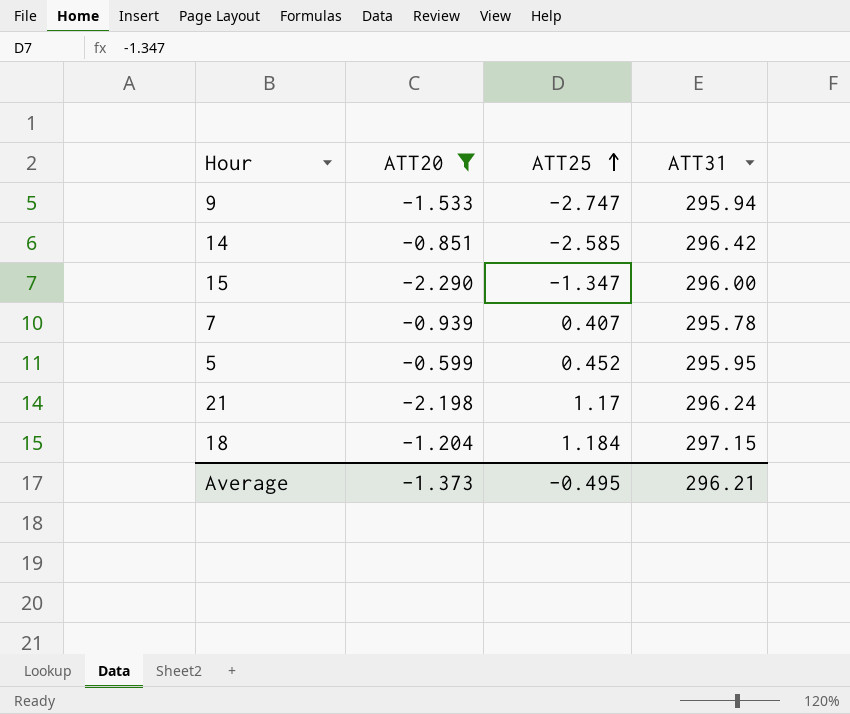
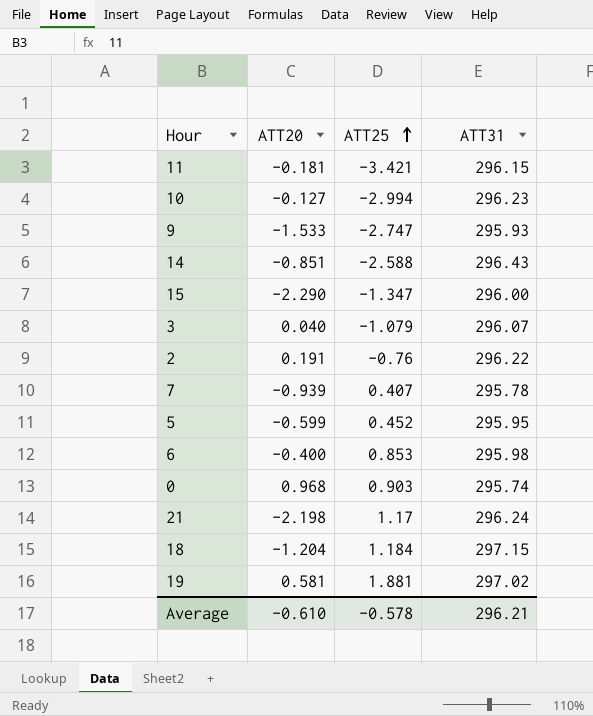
filter: ATT20 <= -0.599 -> none
9 | ATT31: 295.94 -> 295.93
14 | ATT25: -2.585 -> -2.588
14 | ATT31: 296.42 -> 296.43
Average | ATT20: -1.373 -> -0.610
Average | ATT25: -0.495 -> -0.578

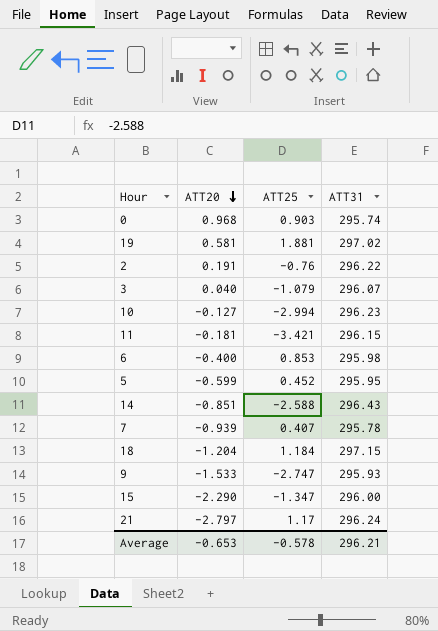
row order: ATT25 ascending -> ATT20 descending
21 | ATT20: -2.198 -> -2.797
Average | ATT20: -0.610 -> -0.653

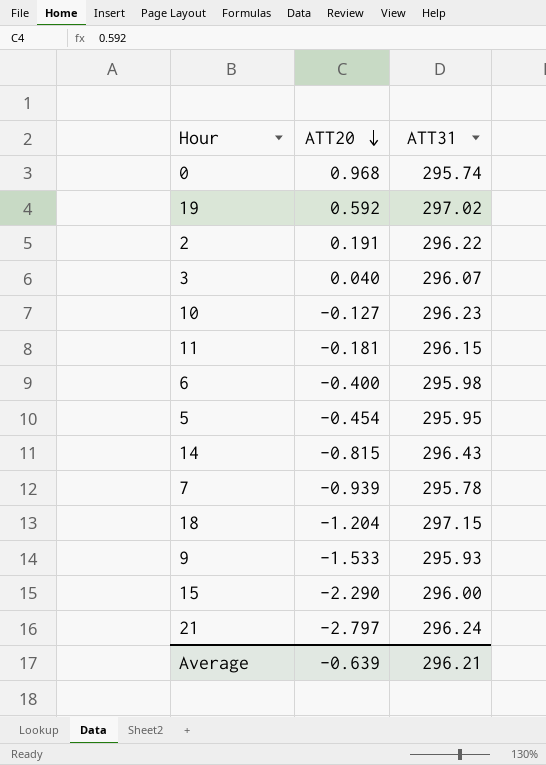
column ATT25 | position: 3 -> none
19 | ATT20: 0.581 -> 0.592
5 | ATT20: -0.599 -> -0.454
14 | ATT20: -0.851 -> -0.815
Average | ATT20: -0.653 -> -0.639

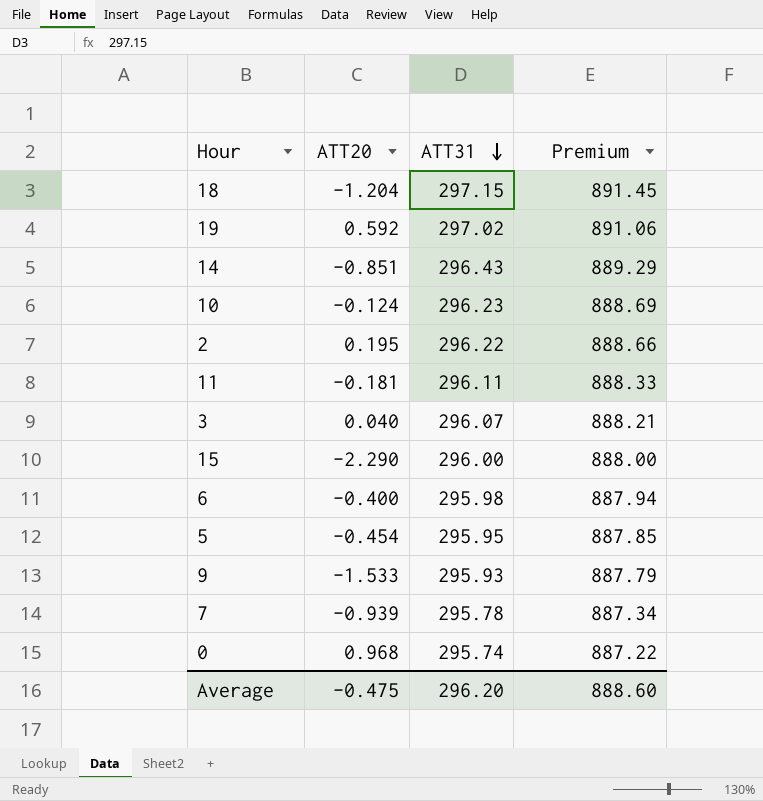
row order: ATT20 descending -> ATT31 descending
column Premium | formula: none -> [ATT31] * 3
row 21: -2.797 | 296.24 -> none
14 | ATT20: -0.815 -> -0.851
10 | ATT20: -0.127 -> -0.124
2 | ATT20: 0.191 -> 0.195
11 | ATT31: 296.15 -> 296.11
Average | ATT20: -0.639 -> -0.475
Average | ATT31: 296.21 -> 296.20

